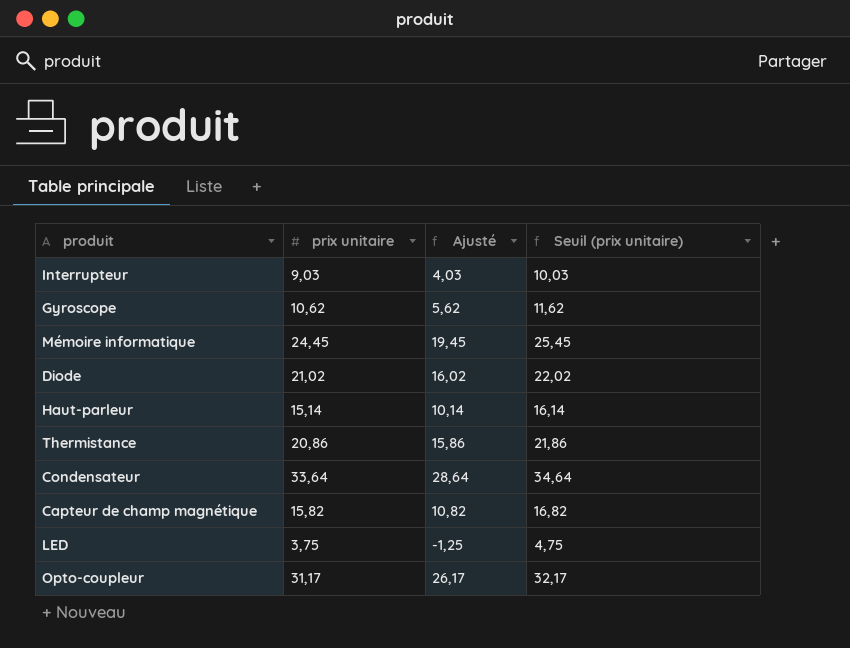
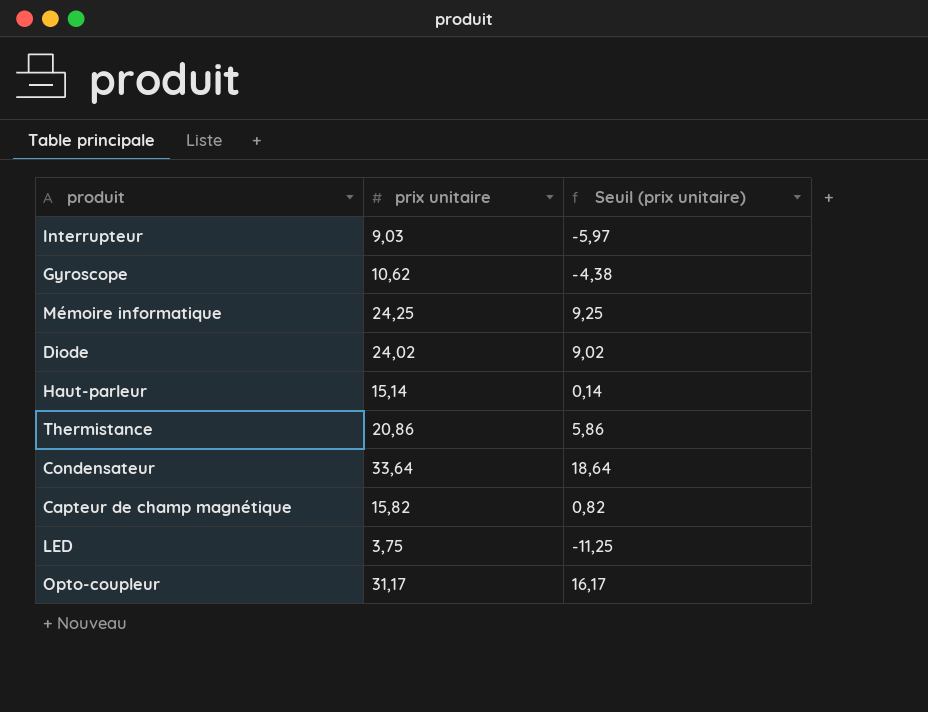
column Ajusté | formula: [prix unitaire] - 5 -> none
column Seuil (prix unitaire) | formula: [prix unitaire] + 1 -> [prix unitaire] - 15
Mémoire informatique | prix unitaire: 24,45 -> 24,25
Diode | prix unitaire: 21,02 -> 24,02

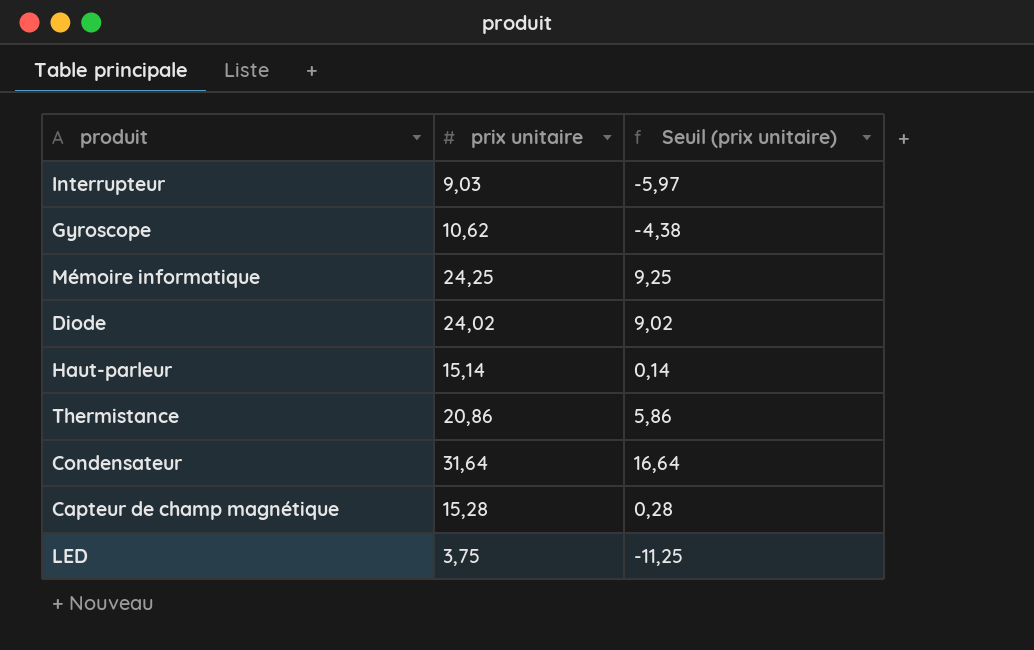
row Opto-coupleur: 31,17 | 16,17 -> none
Condensateur | prix unitaire: 33,64 -> 31,64
Condensateur | Seuil (prix unitaire): 18,64 -> 16,64
Capteur de champ magnétique | prix unitaire: 15,82 -> 15,28
Capteur de champ magnétique | Seuil (prix unitaire): 0,82 -> 0,28

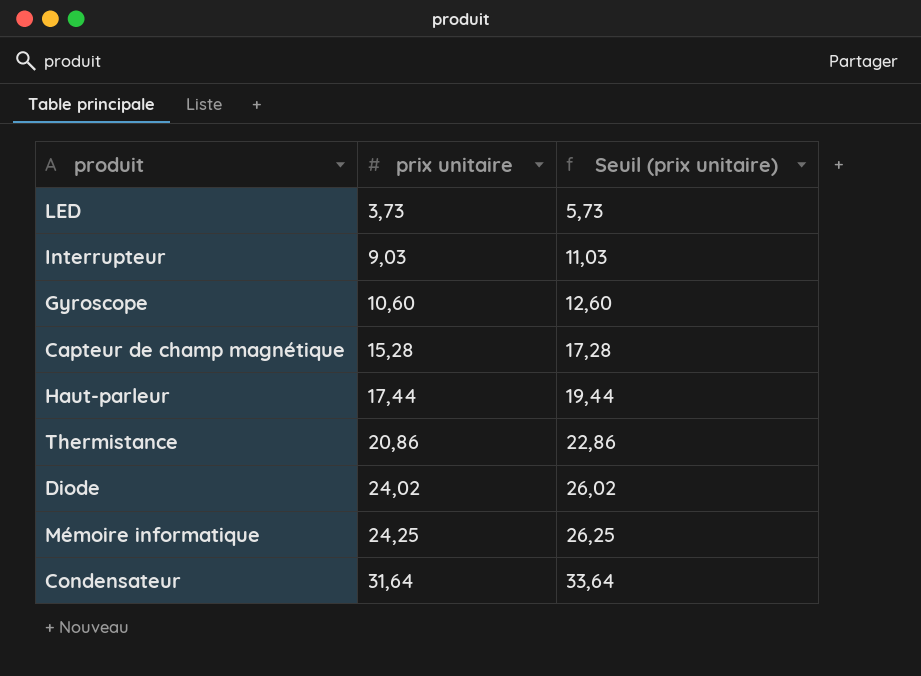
row order: none -> prix unitaire ascending
column Seuil (prix unitaire) | formula: [prix unitaire] - 15 -> [prix unitaire] + 2
LED | prix unitaire: 3,75 -> 3,73
Gyroscope | prix unitaire: 10,62 -> 10,60
Haut-parleur | prix unitaire: 15,14 -> 17,44

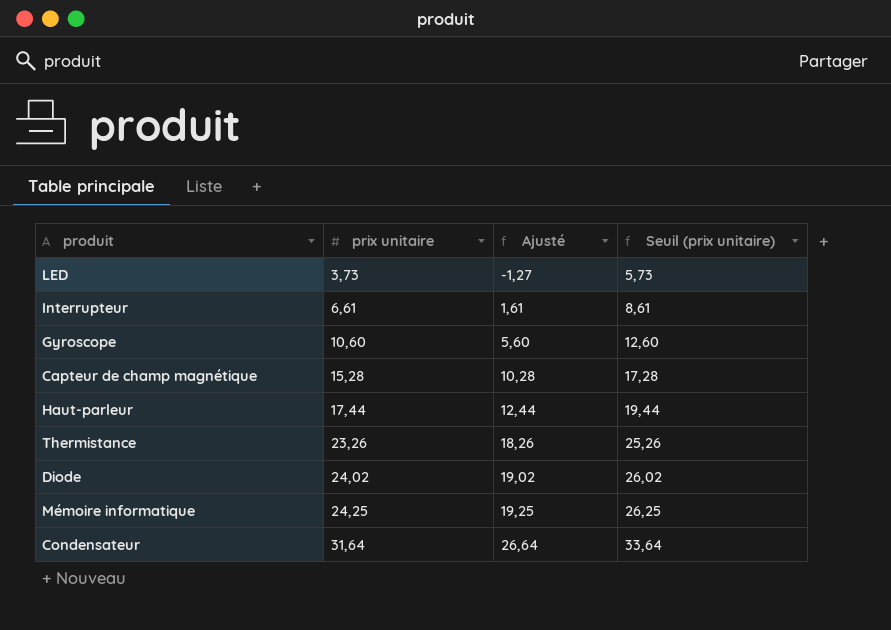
column Ajusté | formula: none -> [prix unitaire] - 5
Interrupteur | prix unitaire: 9,03 -> 6,61
Interrupteur | Seuil (prix unitaire): 11,03 -> 8,61
Thermistance | prix unitaire: 20,86 -> 23,26
Thermistance | Seuil (prix unitaire): 22,86 -> 25,26

